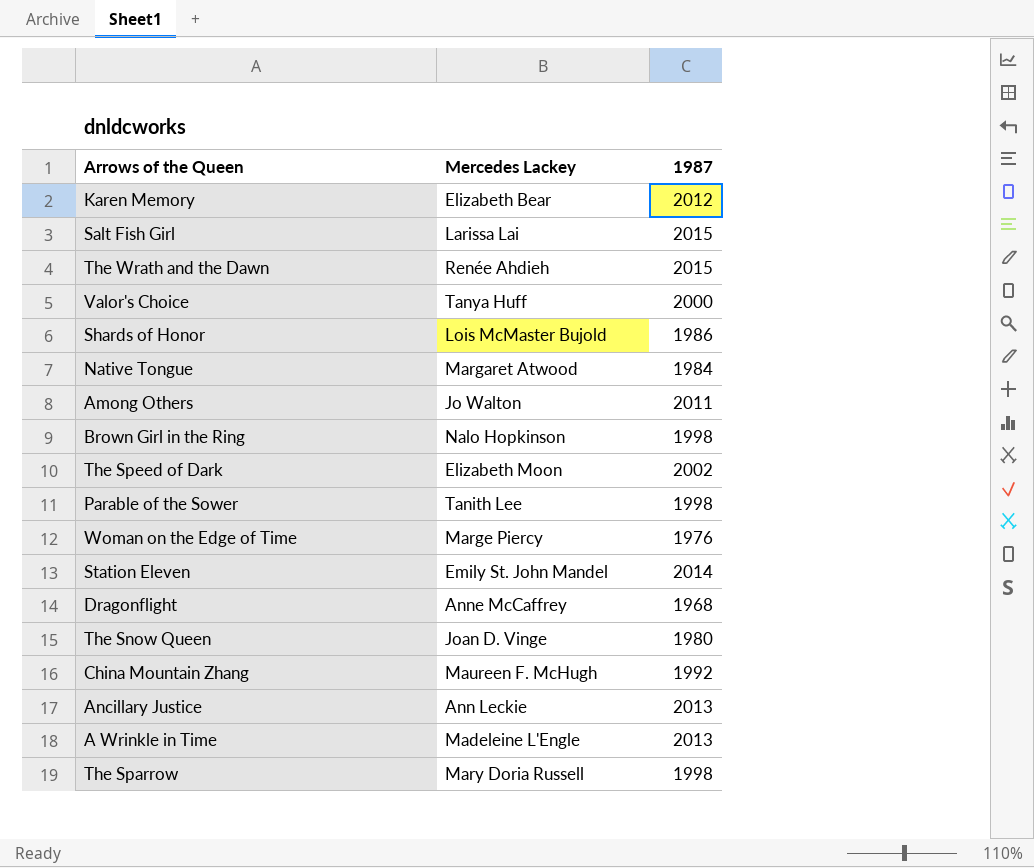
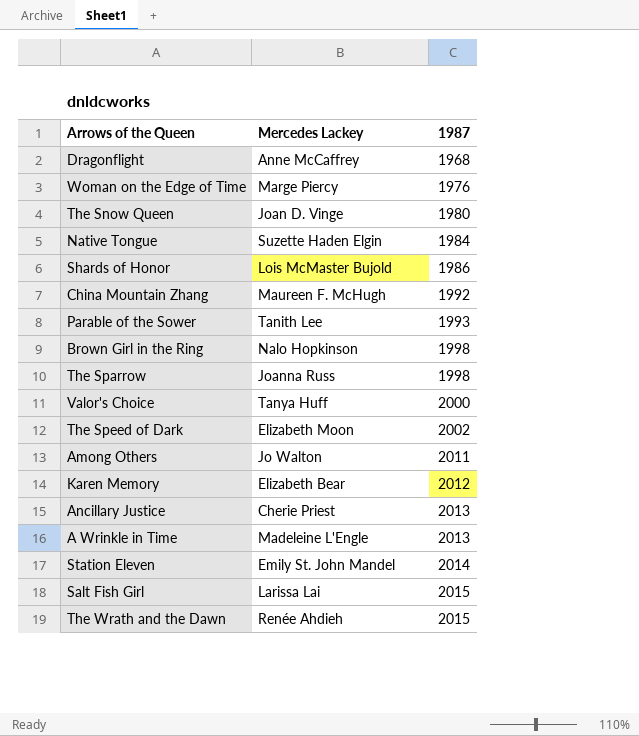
row order: none -> 1987 ascending
Native Tongue | Mercedes Lackey: Margaret Atwood -> Suzette Haden Elgin
Parable of the Sower | 1987: 1998 -> 1993
The Sparrow | Mercedes Lackey: Mary Doria Russell -> Joanna Russ
Ancillary Justice | Mercedes Lackey: Ann Leckie -> Cherie Priest

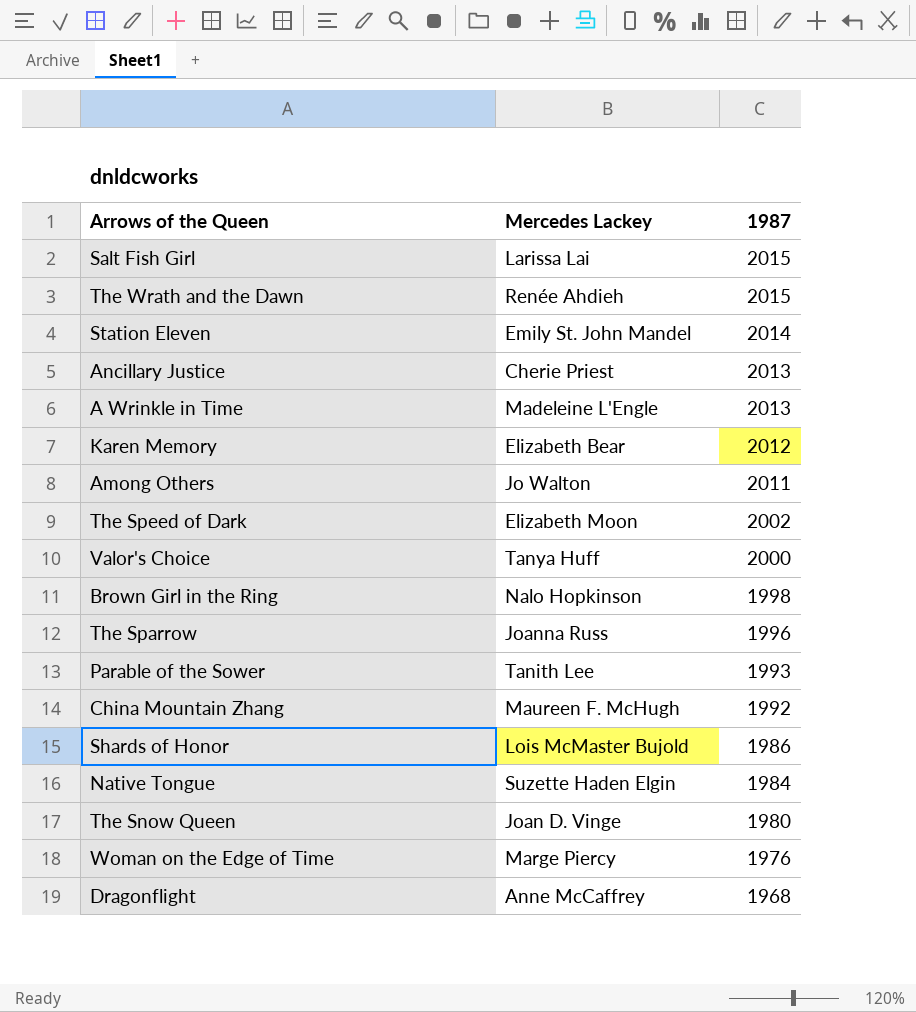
row order: 1987 ascending -> 1987 descending
The Sparrow | 1987: 1998 -> 1996

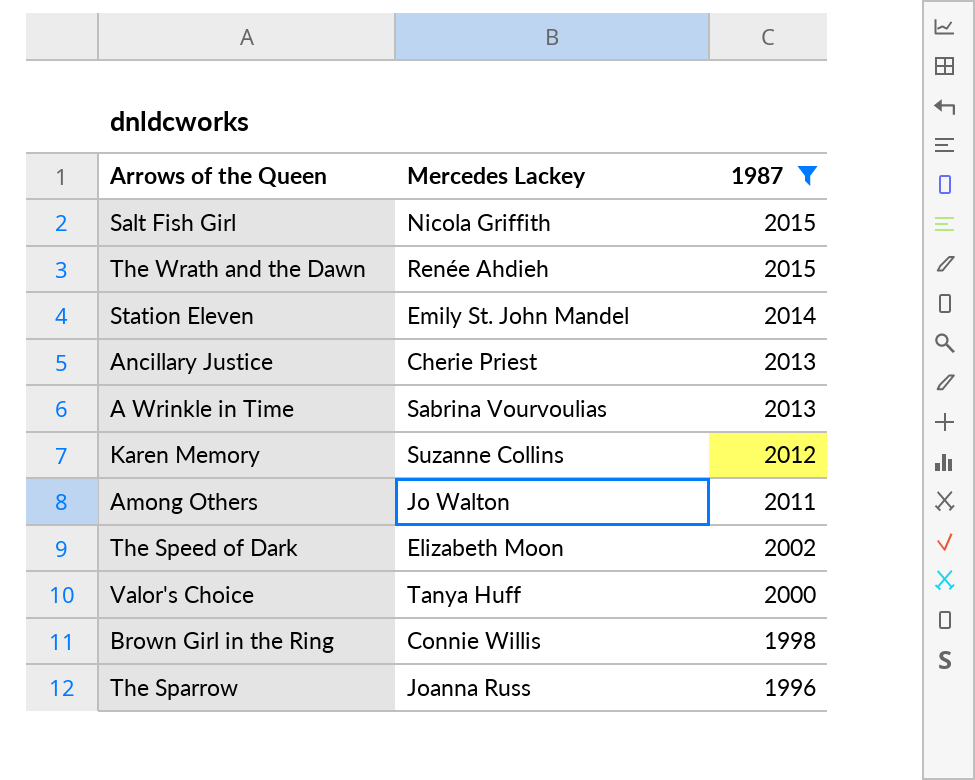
filter: none -> 1987 >= 1996
Salt Fish Girl | Mercedes Lackey: Larissa Lai -> Nicola Griffith
A Wrinkle in Time | Mercedes Lackey: Madeleine L'Engle -> Sabrina Vourvoulias
Karen Memory | Mercedes Lackey: Elizabeth Bear -> Suzanne Collins
Brown Girl in the Ring | Mercedes Lackey: Nalo Hopkinson -> Connie Willis

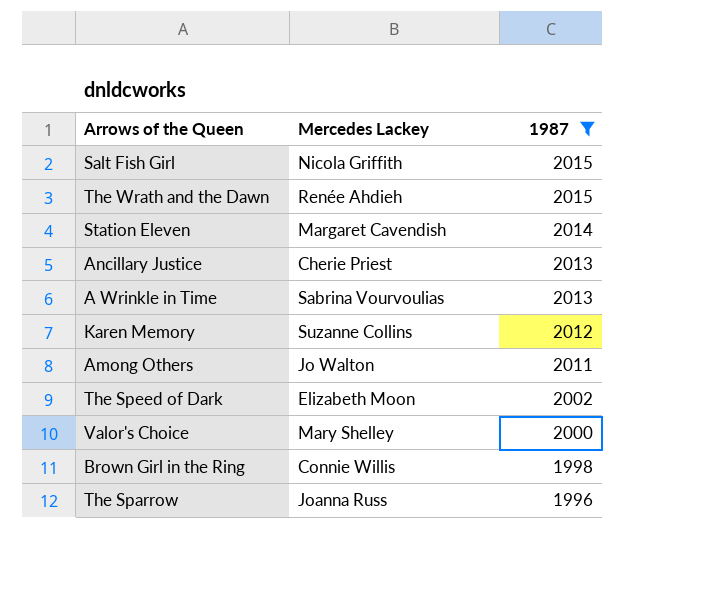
Station Eleven | Mercedes Lackey: Emily St. John Mandel -> Margaret Cavendish
Valor's Choice | Mercedes Lackey: Tanya Huff -> Mary Shelley

